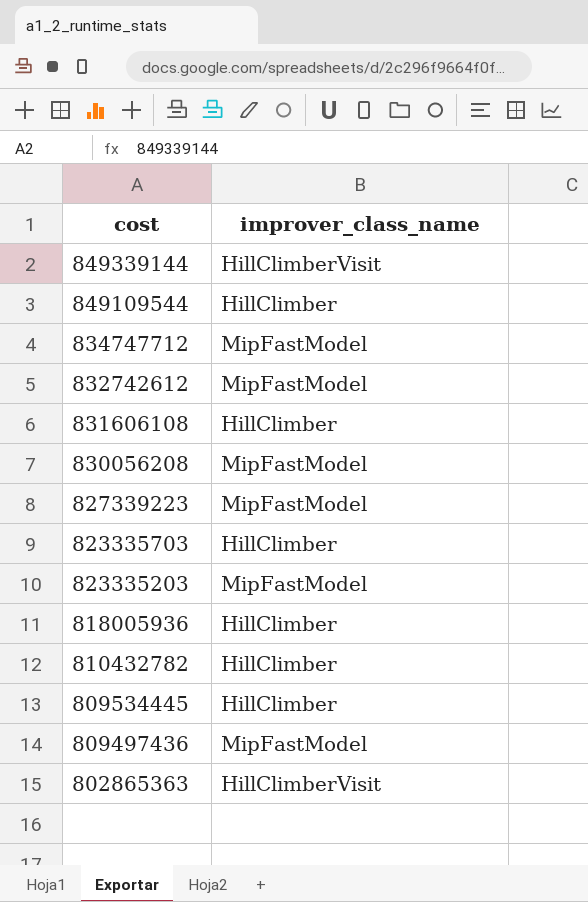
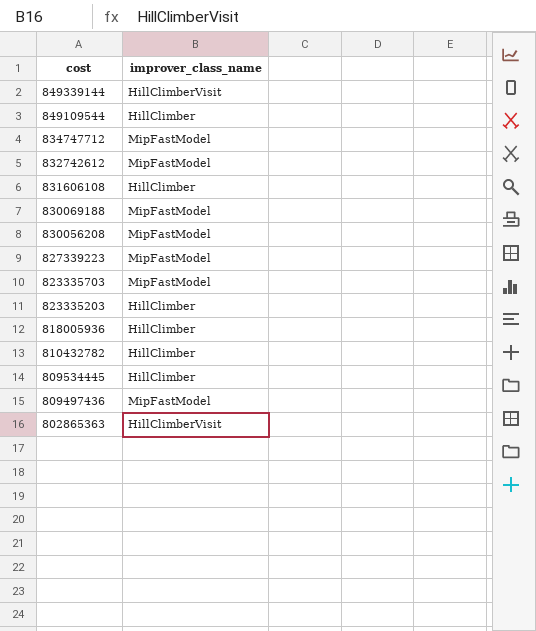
row 830069188: none -> MipFastModel
823335703 | improver_class_name: HillClimber -> MipFastModel
823335203 | improver_class_name: MipFastModel -> HillClimber

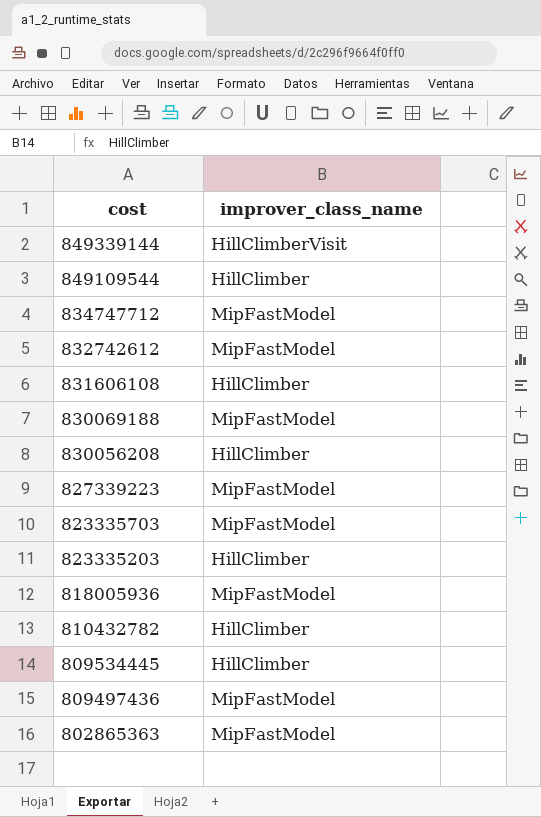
830056208 | improver_class_name: MipFastModel -> HillClimber
818005936 | improver_class_name: HillClimber -> MipFastModel
802865363 | improver_class_name: HillClimberVisit -> MipFastModel

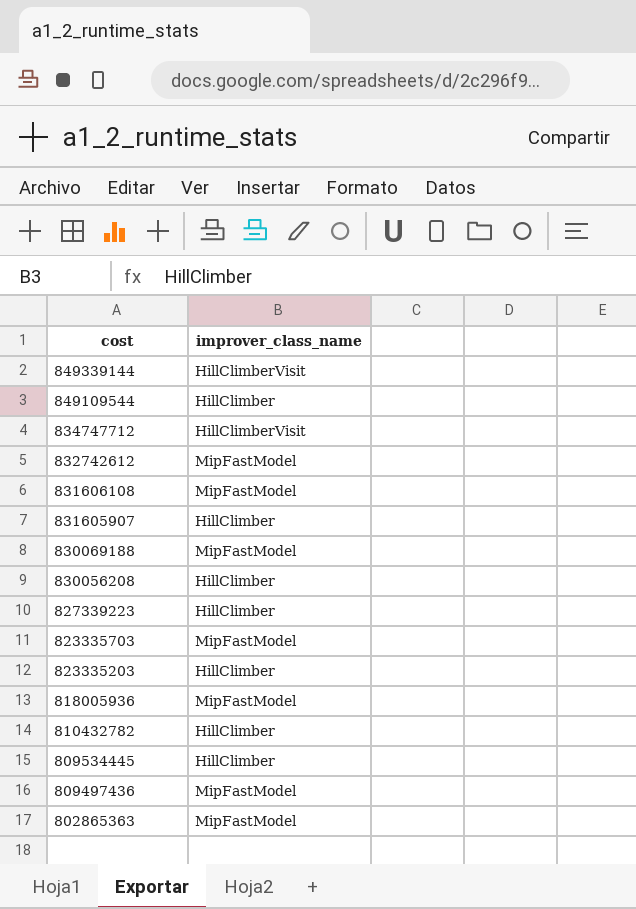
834747712 | improver_class_name: MipFastModel -> HillClimberVisit
831606108 | improver_class_name: HillClimber -> MipFastModel
row 831605907: none -> HillClimber
827339223 | improver_class_name: MipFastModel -> HillClimber

